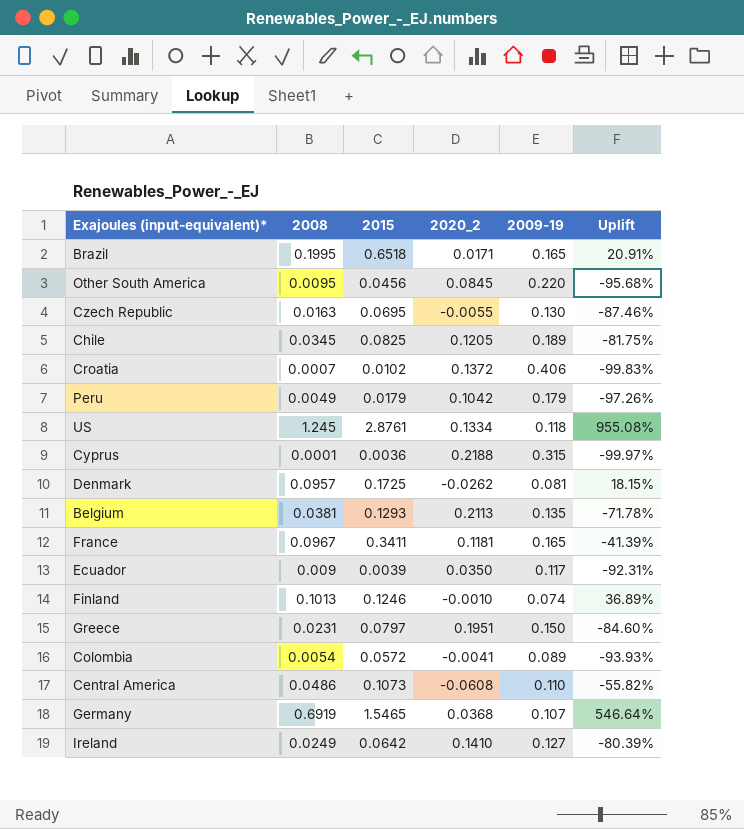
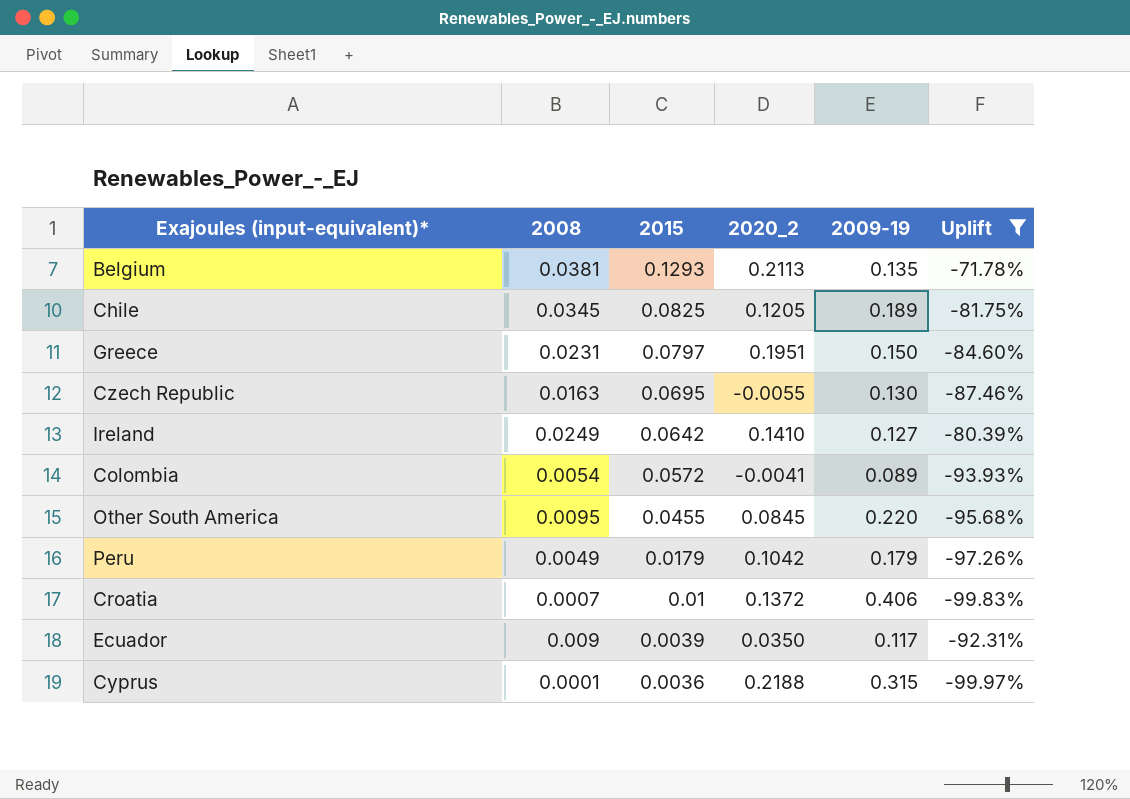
filter: none -> Uplift <= -71.78%
row order: none -> 2015 descending
Other South America | 2015: 0.0456 -> 0.0455
Croatia | 2015: 0.0102 -> 0.01

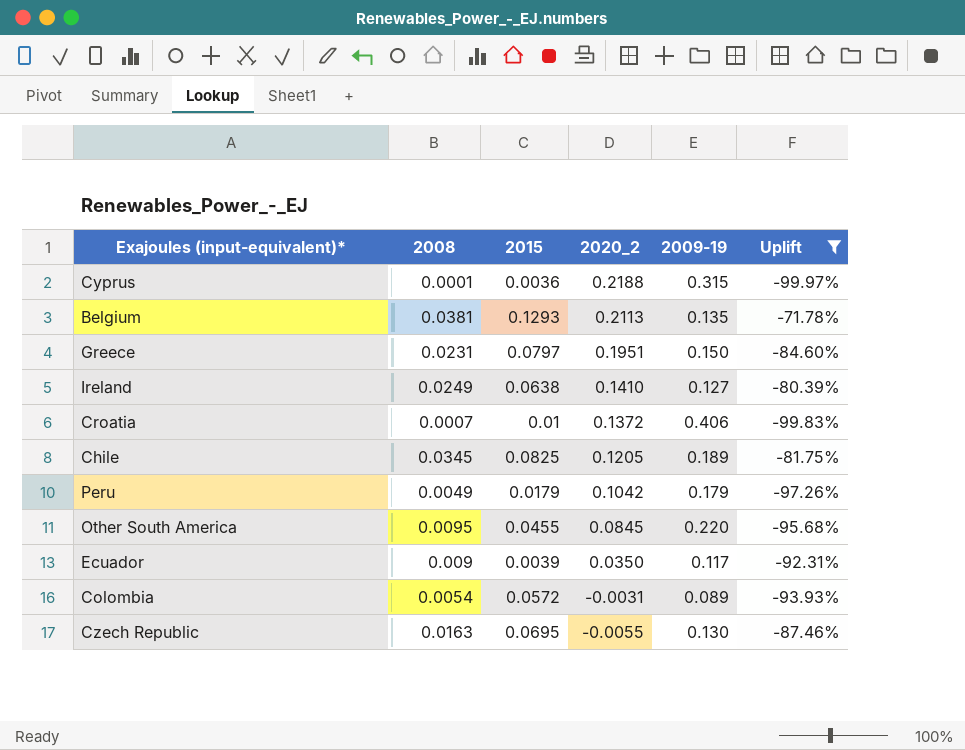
row order: 2015 descending -> 2020_2 descending
Ireland | 2015: 0.0642 -> 0.0638
Colombia | 2020_2: -0.0041 -> -0.0031

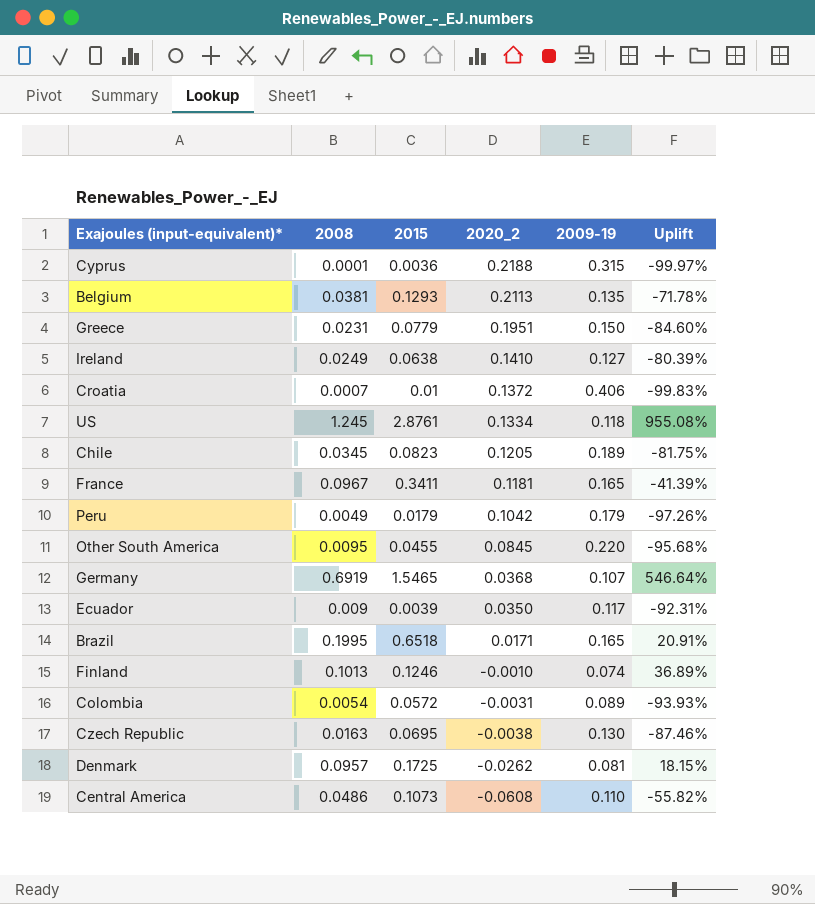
filter: Uplift <= -71.78% -> none
Greece | 2015: 0.0797 -> 0.0779
Chile | 2015: 0.0825 -> 0.0823
Czech Republic | 2020_2: -0.0055 -> -0.0038

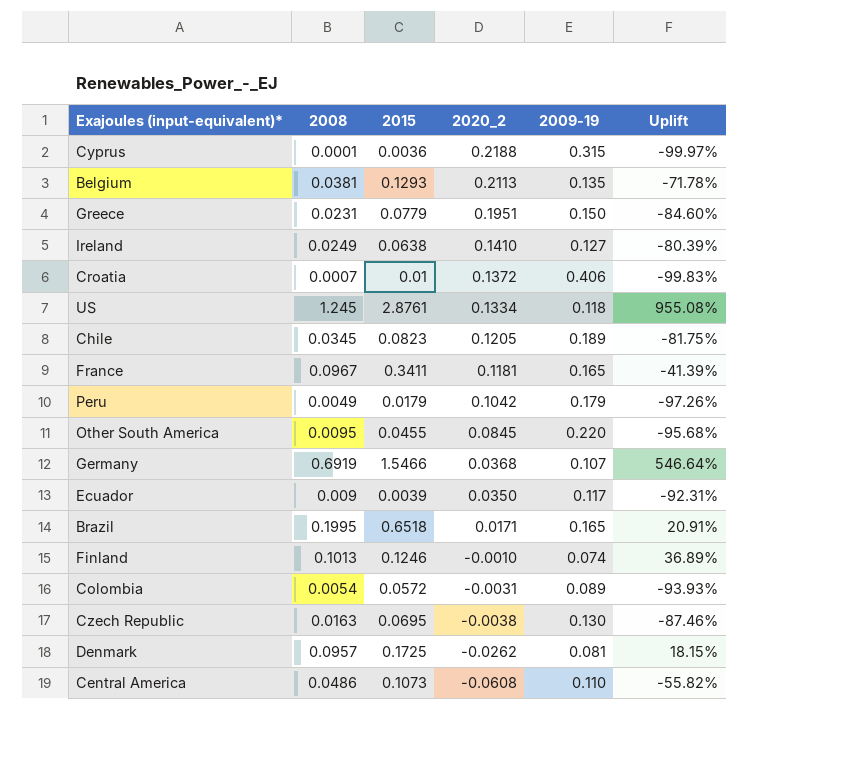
Germany | 2015: 1.5465 -> 1.5466

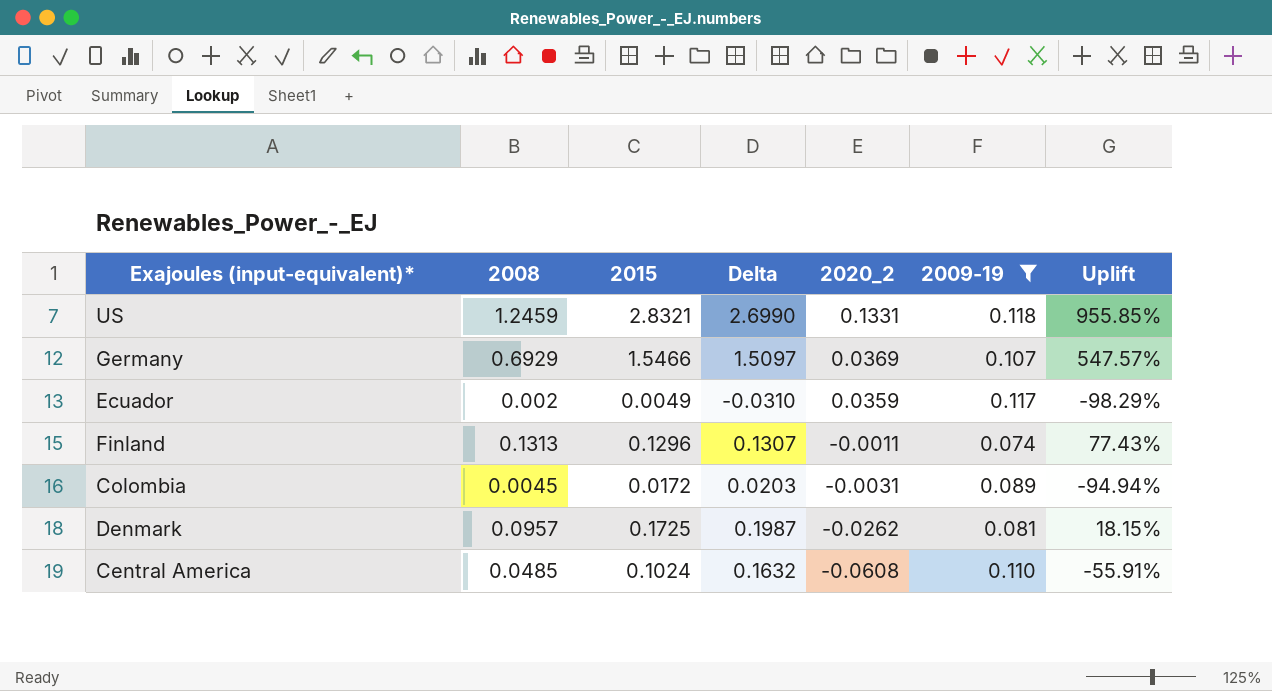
filter: none -> 2009-19 <= 0.118
column Delta | formula: none -> [2015] - [2020_2]
US | 2008: 1.245 -> 1.2459
US | 2015: 2.8761 -> 2.8321
US | 2020_2: 0.1334 -> 0.1331
US | Uplift: 955.08% -> 955.85%
Germany | 2008: 0.6919 -> 0.6929
Germany | 2020_2: 0.0368 -> 0.0369
Germany | Uplift: 546.64% -> 547.57%
Ecuador | 2008: 0.009 -> 0.002
Ecuador | 2015: 0.0039 -> 0.0049
Ecuador | 2020_2: 0.0350 -> 0.0359
Ecuador | Uplift: -92.31% -> -98.29%
Finland | 2008: 0.1013 -> 0.1313
Finland | 2015: 0.1246 -> 0.1296
Finland | 2020_2: -0.0010 -> -0.0011
Finland | Uplift: 36.89% -> 77.43%
Colombia | 2008: 0.0054 -> 0.0045
Colombia | 2015: 0.0572 -> 0.0172
Colombia | Uplift: -93.93% -> -94.94%
Central America | 2008: 0.0486 -> 0.0485
Central America | 2015: 0.1073 -> 0.1024
Central America | Uplift: -55.82% -> -55.91%

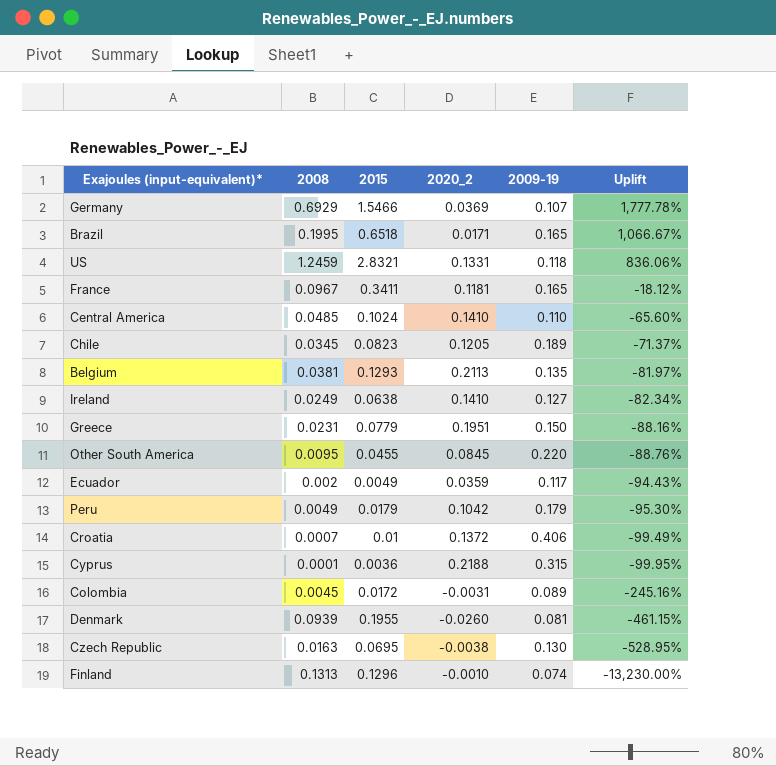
filter: 2009-19 <= 0.118 -> none
row order: 2020_2 descending -> Uplift descending
column Delta | formula: [2015] - [2020_2] -> none
column Uplift | formula: ([2008] - [2009-19]) / [2009-19] -> ([2008] - [2020_2]) / [2020_2]
Central America | 2020_2: -0.0608 -> 0.1410
Denmark | 2008: 0.0957 -> 0.0939
Denmark | 2015: 0.1725 -> 0.1955
Denmark | 2020_2: -0.0262 -> -0.0260
Finland | 2020_2: -0.0011 -> -0.0010

